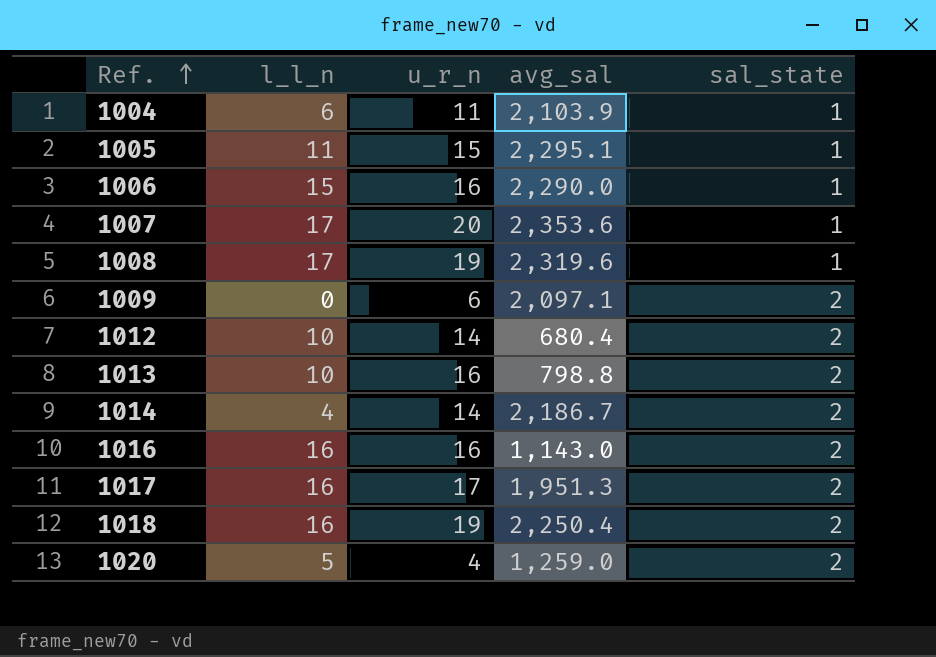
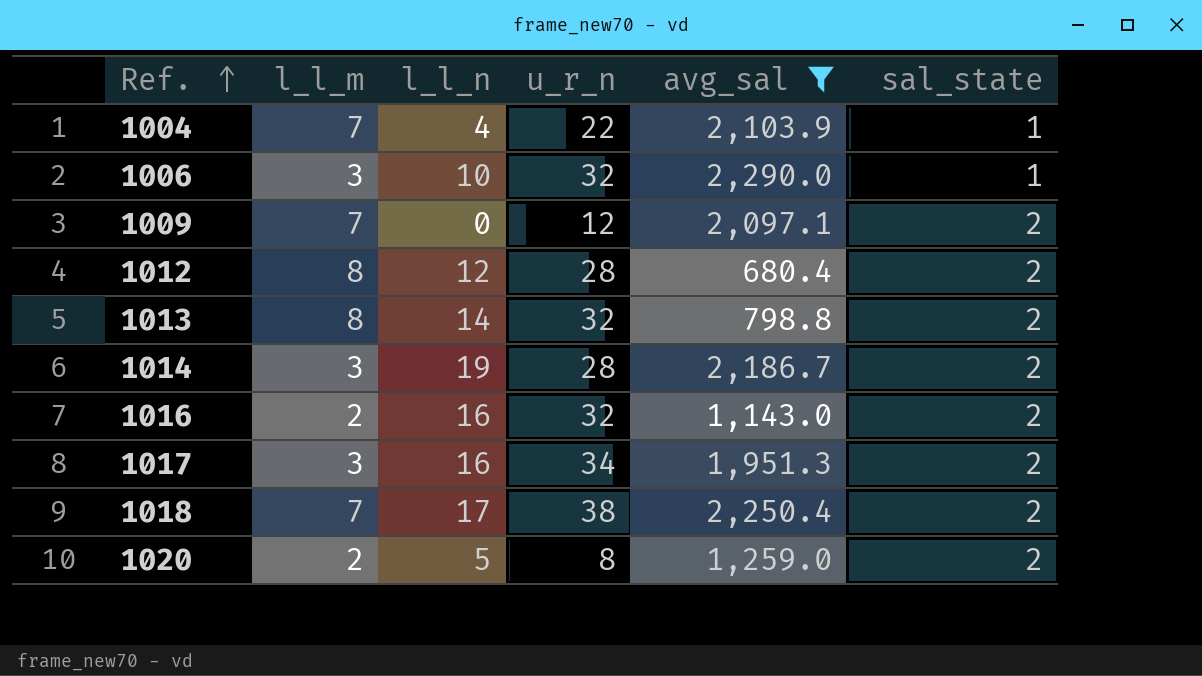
filter: none -> avg_sal <= 2,290.0
column l_l_m | position: none -> 2
1004 | l_l_n: 6 -> 4
1004 | u_r_n: 11 -> 22
1006 | l_l_n: 15 -> 10
1006 | u_r_n: 16 -> 32
1009 | u_r_n: 6 -> 12
1012 | l_l_n: 10 -> 12
1012 | u_r_n: 14 -> 28
1013 | l_l_n: 10 -> 14
1013 | u_r_n: 16 -> 32
1014 | l_l_n: 4 -> 19
1014 | u_r_n: 14 -> 28
1016 | u_r_n: 16 -> 32
1017 | u_r_n: 17 -> 34
1018 | l_l_n: 16 -> 17
1018 | u_r_n: 19 -> 38
1020 | u_r_n: 4 -> 8

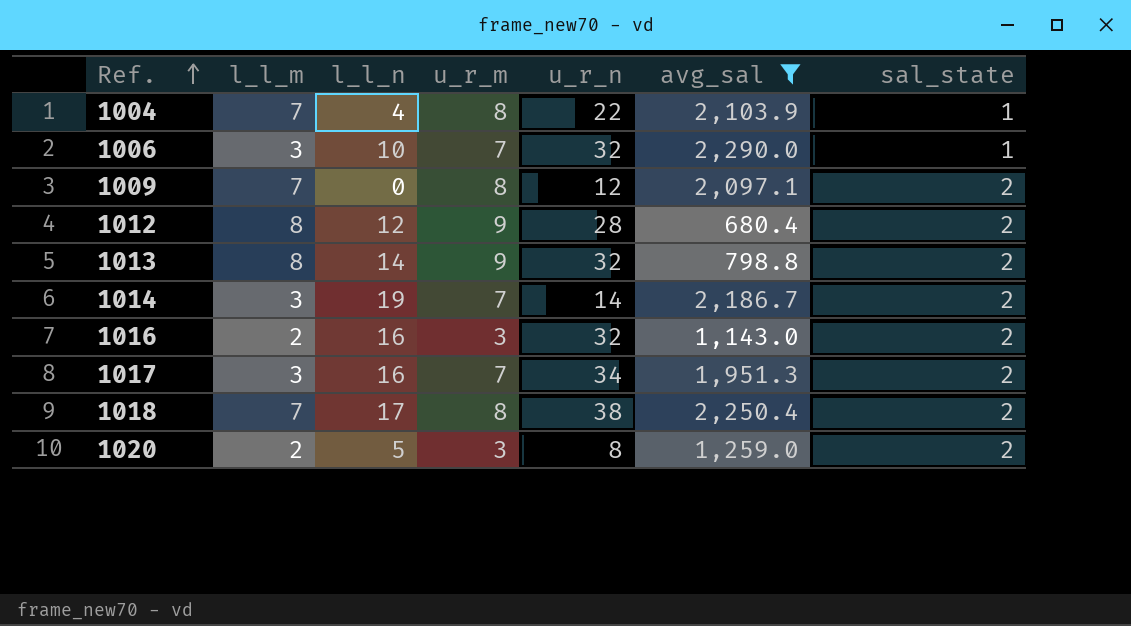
column u_r_m | position: none -> 4
1014 | u_r_n: 28 -> 14

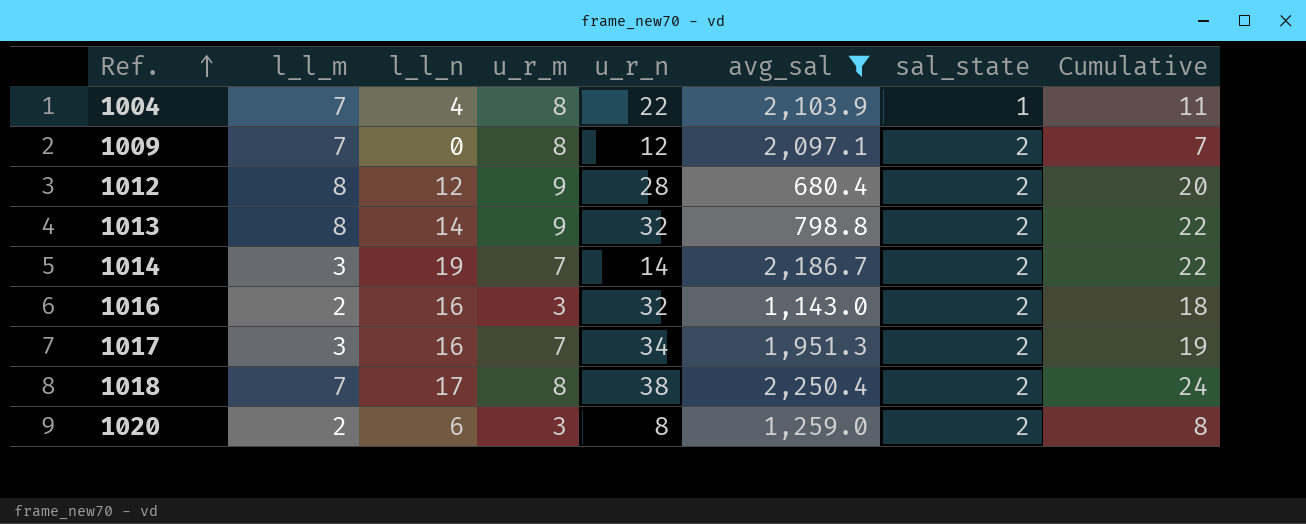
column Cumulative | formula: none -> [l_l_m] + [l_l_n]
row 1006: 3 | 10 | 7 | 32 | 2,290.0 | 1 -> none
1020 | l_l_n: 5 -> 6

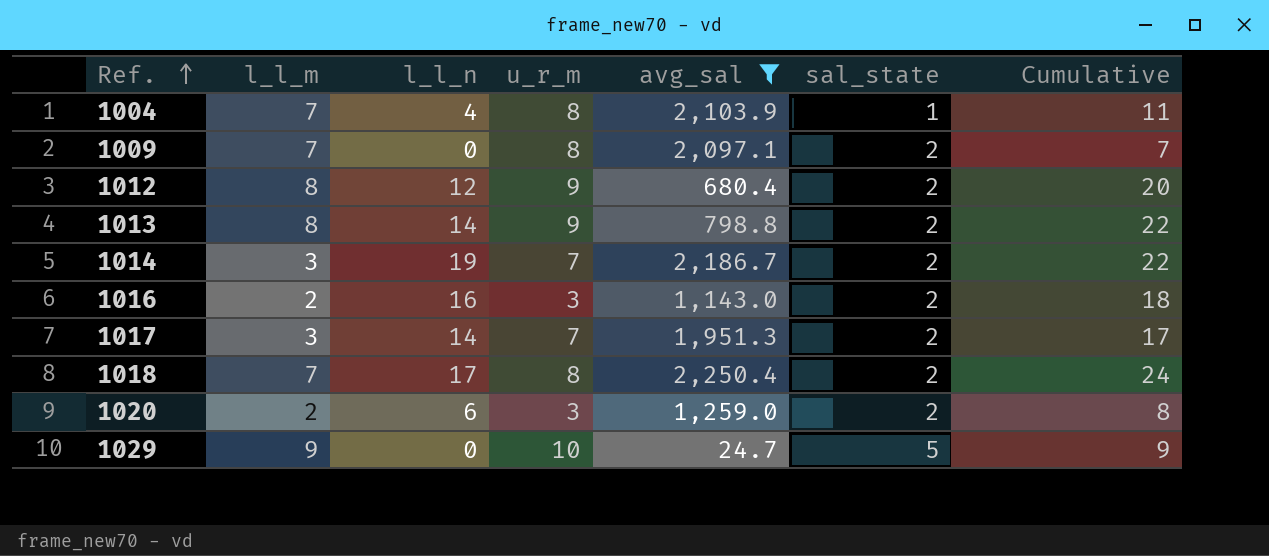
column u_r_n | position: 5 -> none
1017 | l_l_n: 16 -> 14
1017 | Cumulative: 19 -> 17
row 1029: none -> 9 | 0 | 10 | 24.7 | 5 | 9

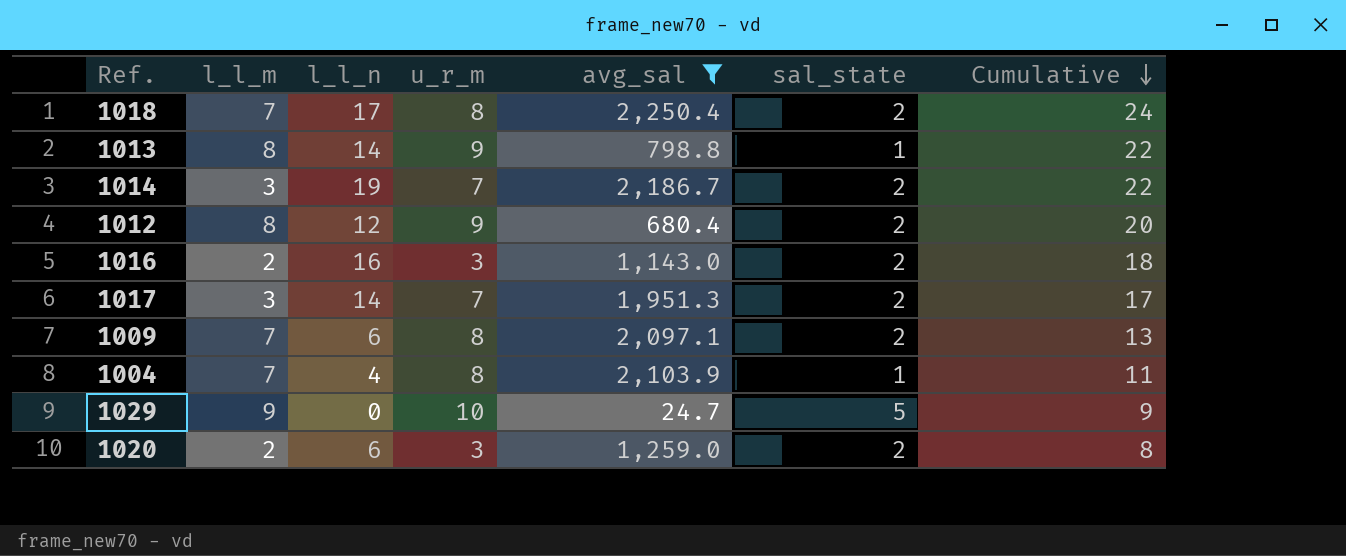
row order: Ref. ascending -> Cumulative descending
1013 | sal_state: 2 -> 1
1009 | l_l_n: 0 -> 6
1009 | Cumulative: 7 -> 13

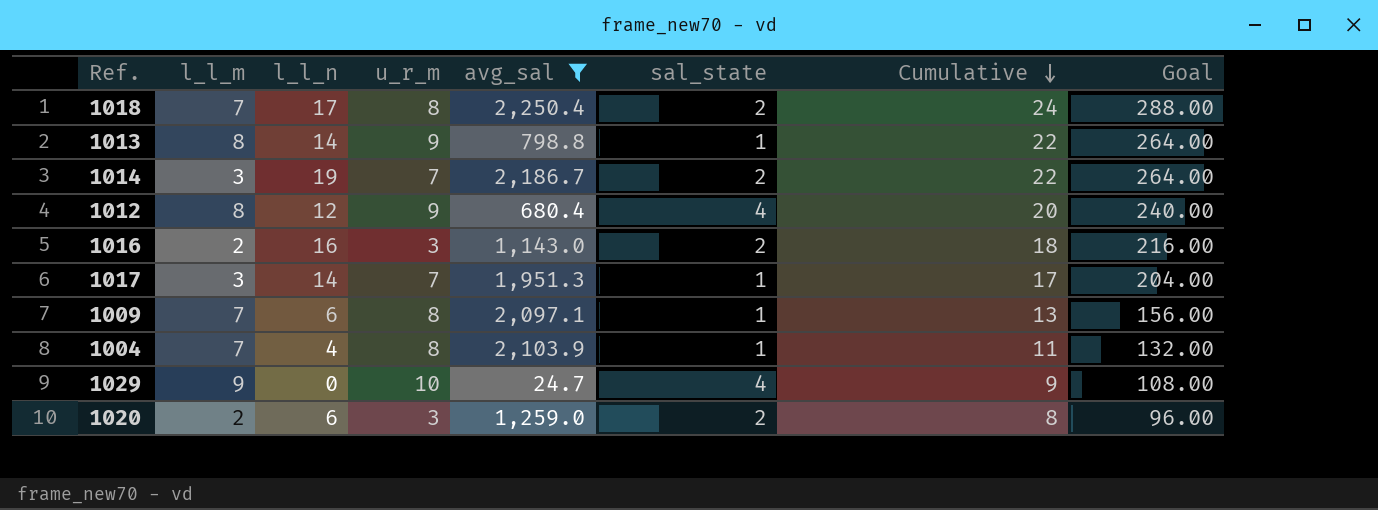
column Goal | formula: none -> [Cumulative] * 12
1012 | sal_state: 2 -> 4
1017 | sal_state: 2 -> 1
1009 | sal_state: 2 -> 1
1029 | sal_state: 5 -> 4

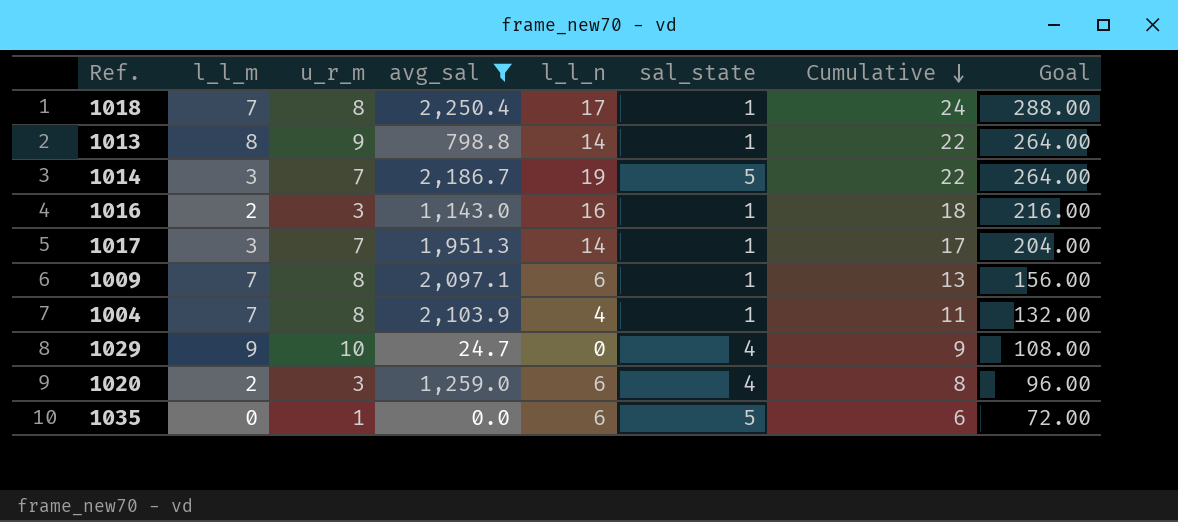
column l_l_n | position: 3 -> 5
row 1012: 8 | 12 | 9 | 680.4 | 4 | 20 | 240.00 -> none
1018 | sal_state: 2 -> 1
1014 | sal_state: 2 -> 5
1016 | sal_state: 2 -> 1
1020 | sal_state: 2 -> 4
row 1035: none -> 0 | 1 | 0.0 | 6 | 5 | 6 | 72.00

